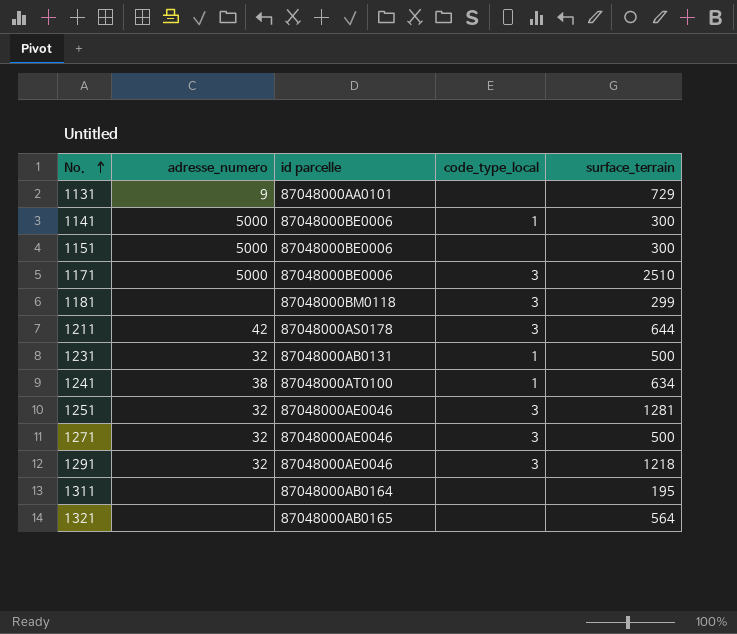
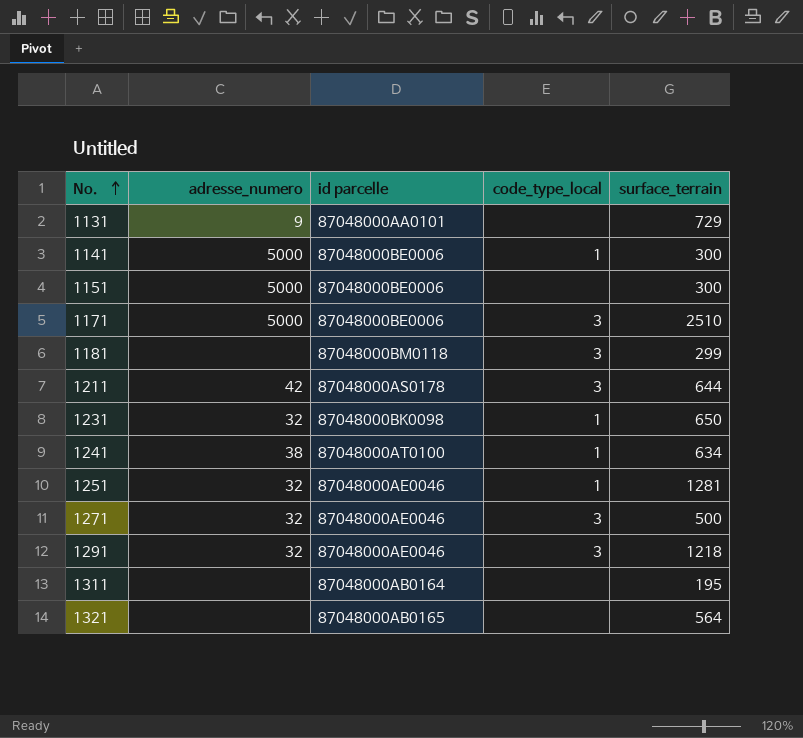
1231 | id parcelle: 87048000AB0131 -> 87048000BK0098
1231 | surface_terrain: 500 -> 650
1251 | code_type_local: 3 -> 1

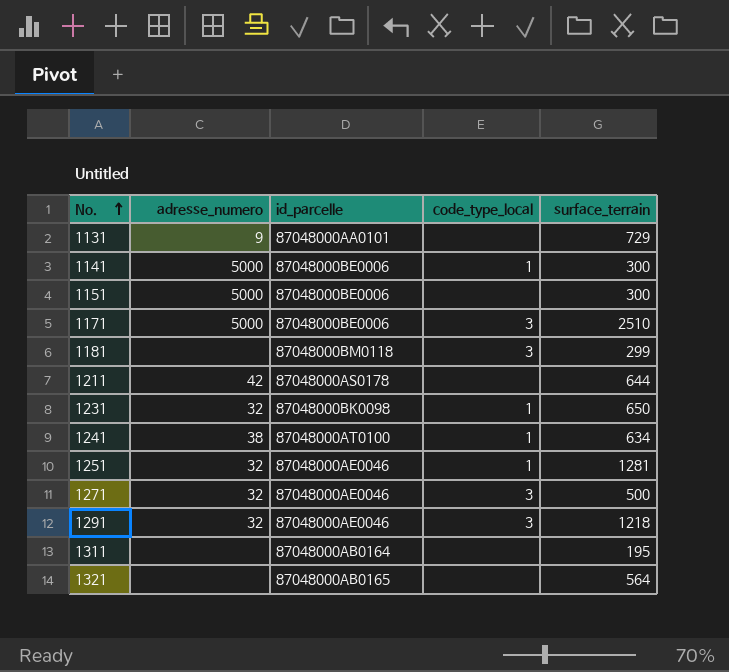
column name: id parcelle -> id_parcelle
1211 | code_type_local: 3 -> none

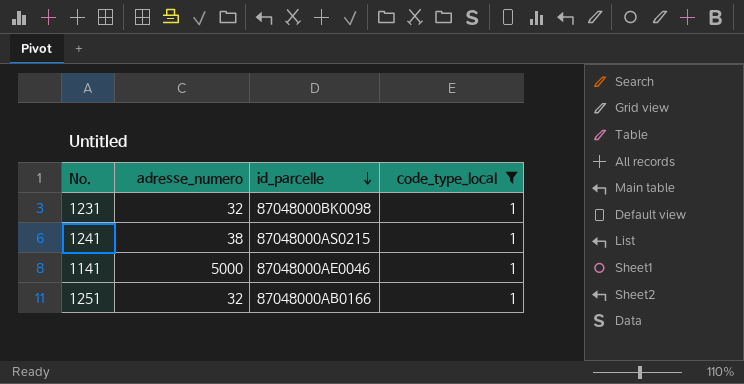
filter: none -> code_type_local = 1
row order: No. ascending -> id_parcelle descending
column surface_terrain | position: 5 -> none
1241 | id_parcelle: 87048000AT0100 -> 87048000AS0215
1141 | id_parcelle: 87048000BE0006 -> 87048000AE0046
1251 | id_parcelle: 87048000AE0046 -> 87048000AB0166

